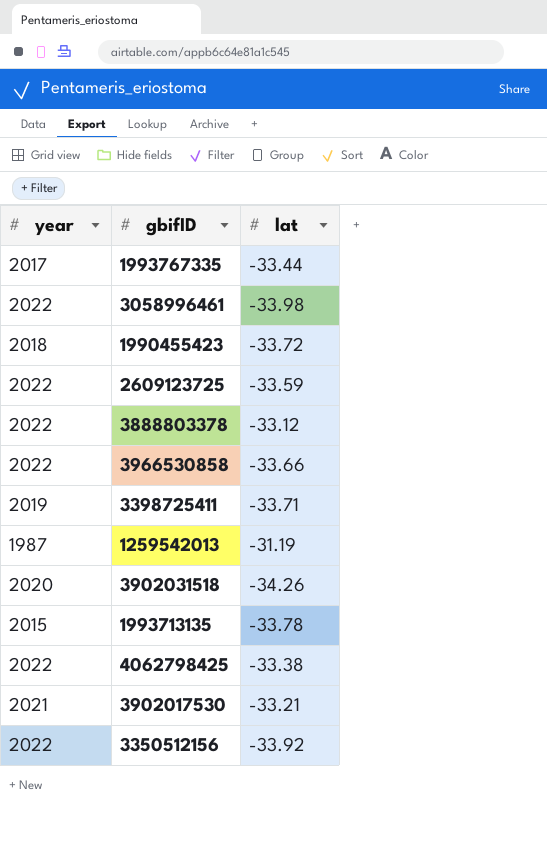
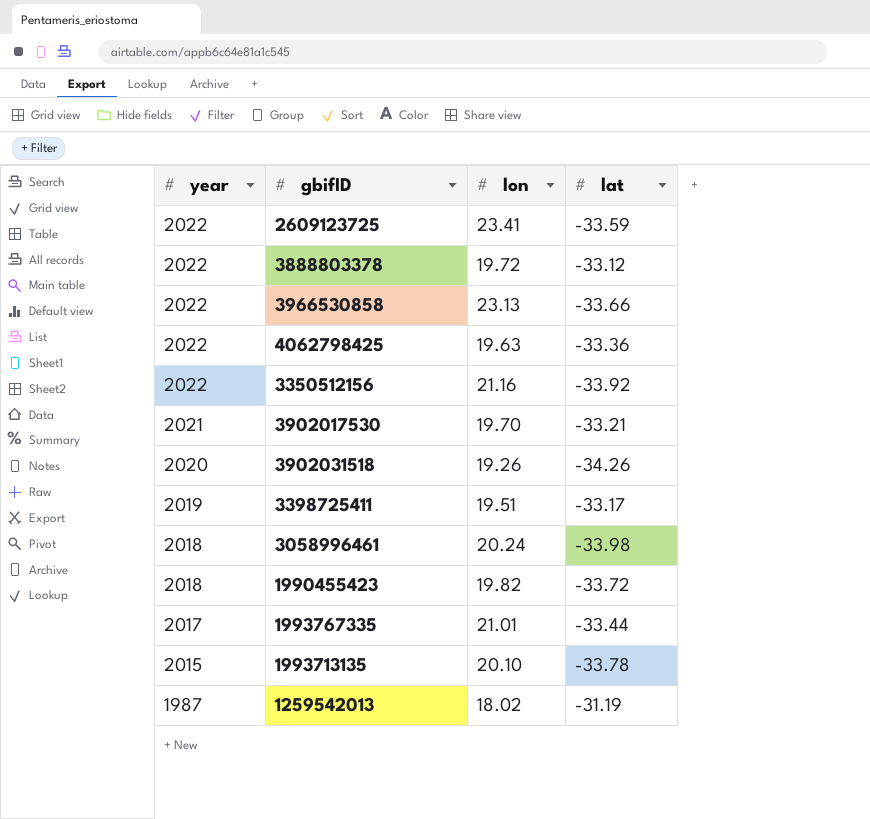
row order: none -> year descending
column lon | position: none -> 3
4062798425 | lat: -33.38 -> -33.36
3398725411 | lat: -33.71 -> -33.17
3058996461 | year: 2022 -> 2018

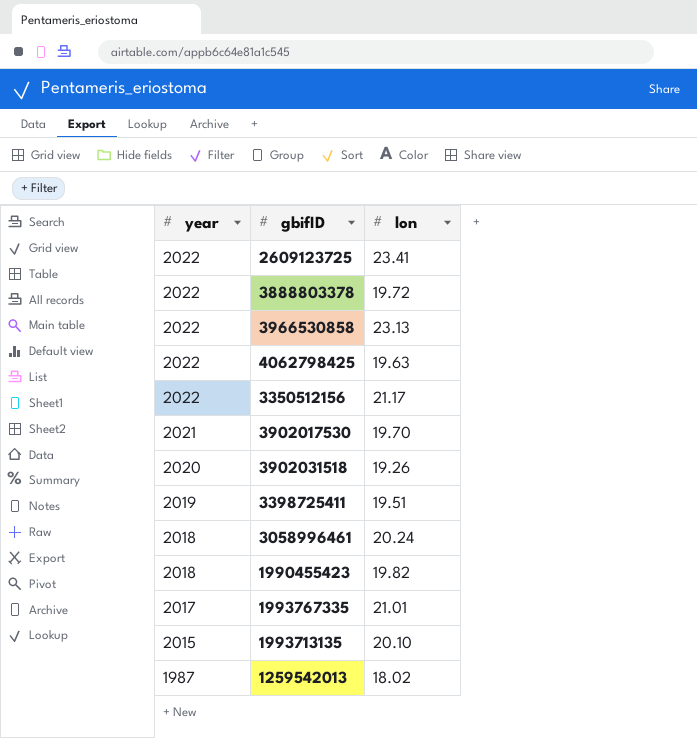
column lat | position: 4 -> none
3350512156 | lon: 21.16 -> 21.17

